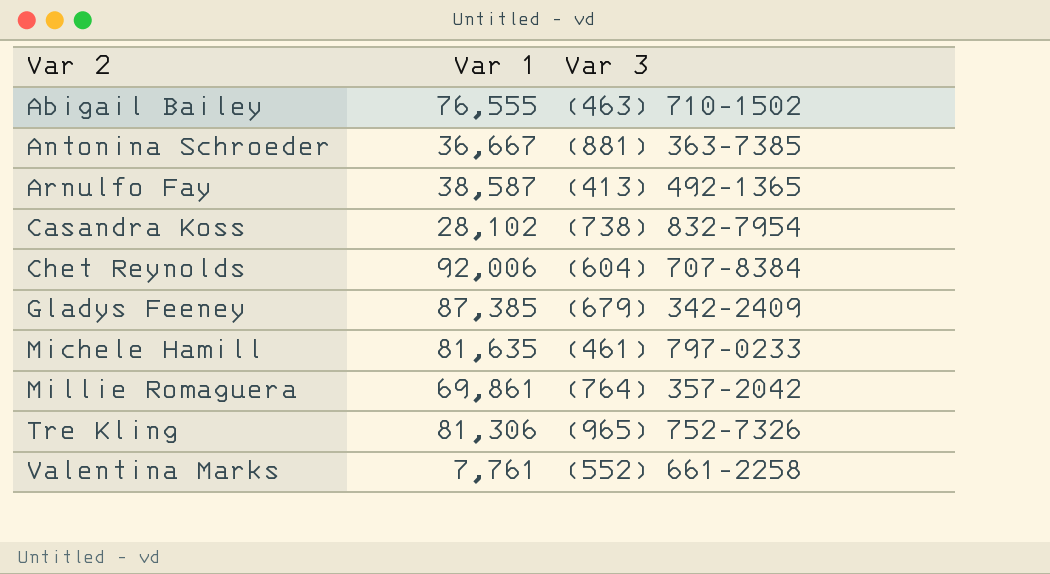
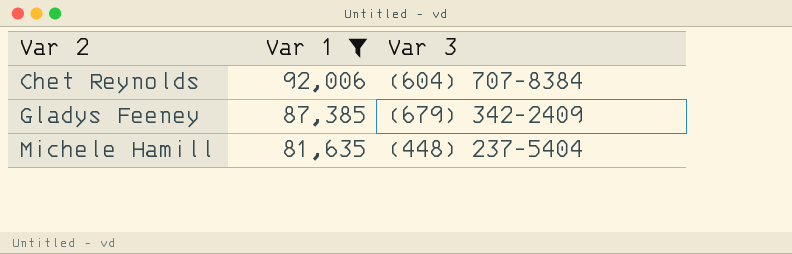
filter: none -> Var 1 >= 81,635
Michele Hamill | Var 3: (461) 797-0233 -> (448) 237-5404

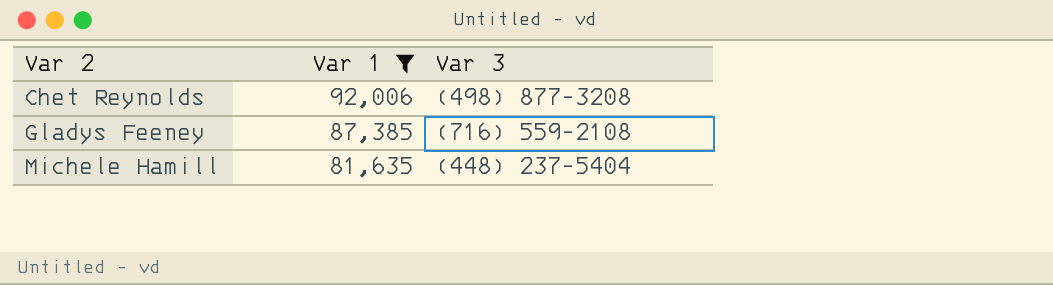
Chet Reynolds | Var 3: (604) 707-8384 -> (498) 877-3208
Gladys Feeney | Var 3: (679) 342-2409 -> (716) 559-2108

